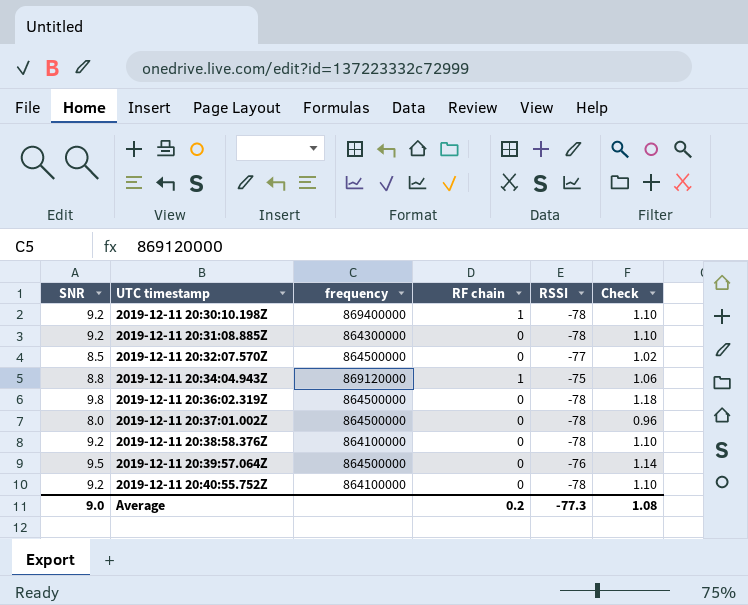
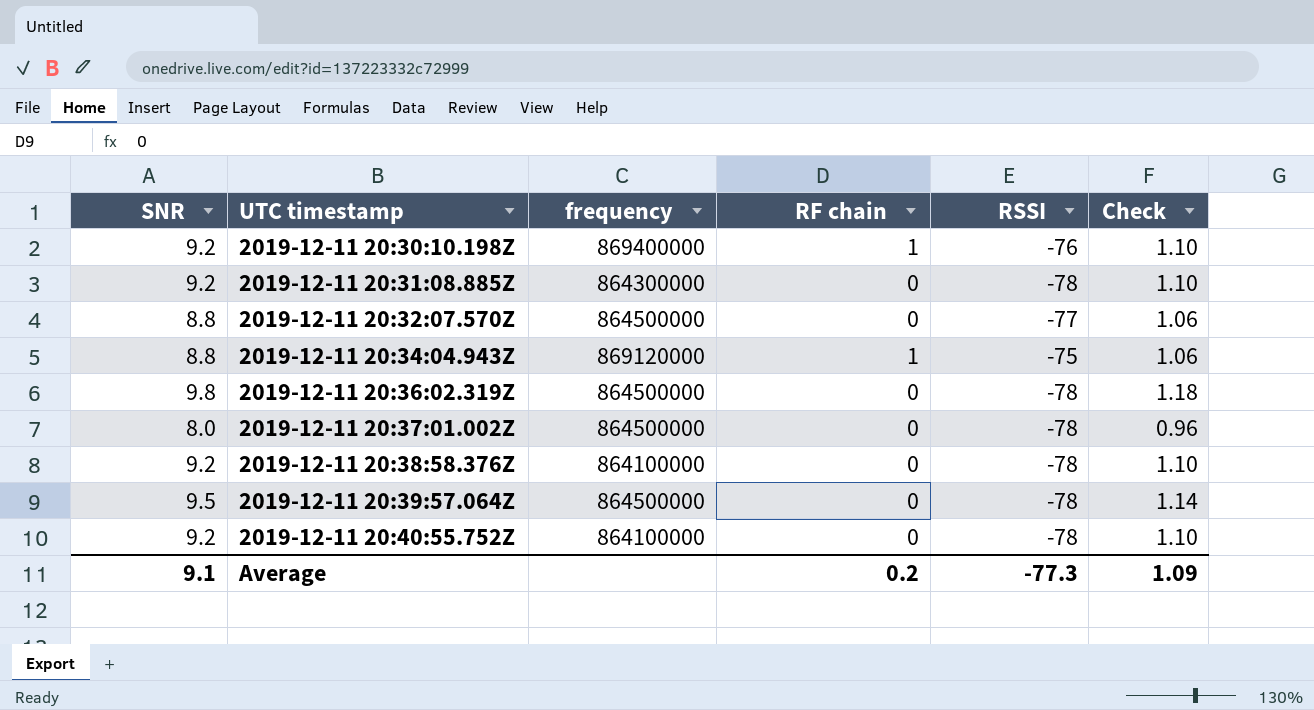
2019-12-11 20:30:10.198Z | RSSI: -78 -> -76
2019-12-11 20:32:07.570Z | SNR: 8.5 -> 8.8
2019-12-11 20:32:07.570Z | Check: 1.02 -> 1.06
2019-12-11 20:39:57.064Z | RSSI: -76 -> -78
Average | SNR: 9.0 -> 9.1
Average | Check: 1.08 -> 1.09

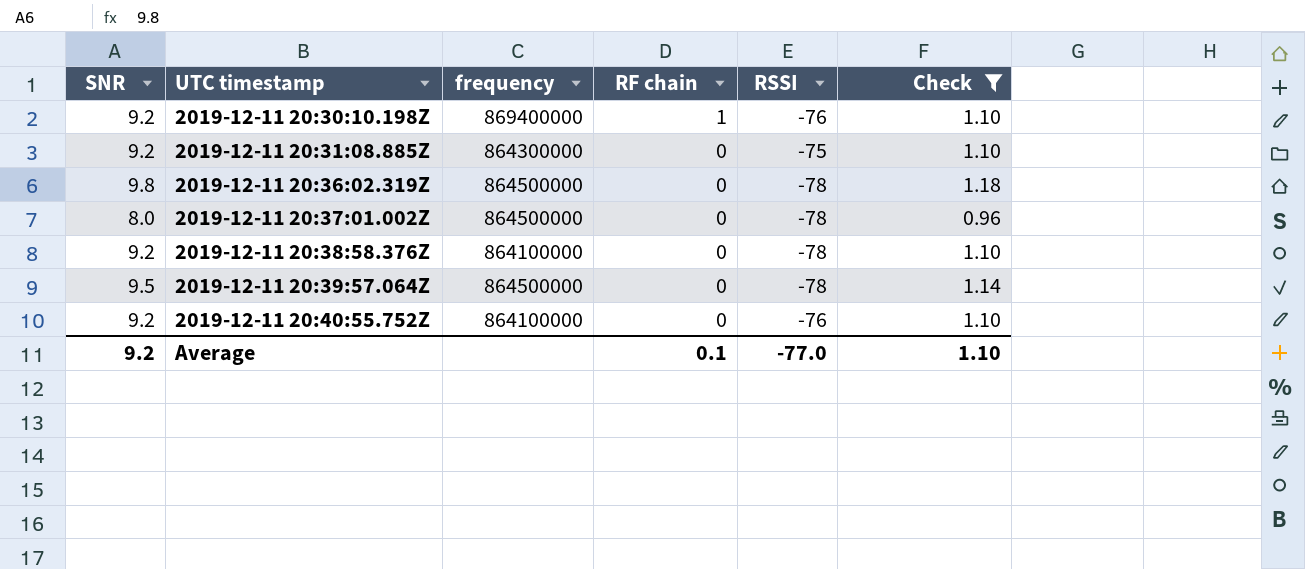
filter: none -> Check != 1.06
2019-12-11 20:31:08.885Z | RSSI: -78 -> -75
2019-12-11 20:40:55.752Z | RSSI: -78 -> -76
Average | SNR: 9.1 -> 9.2
Average | RF chain: 0.2 -> 0.1
Average | RSSI: -77.3 -> -77.0
Average | Check: 1.09 -> 1.10

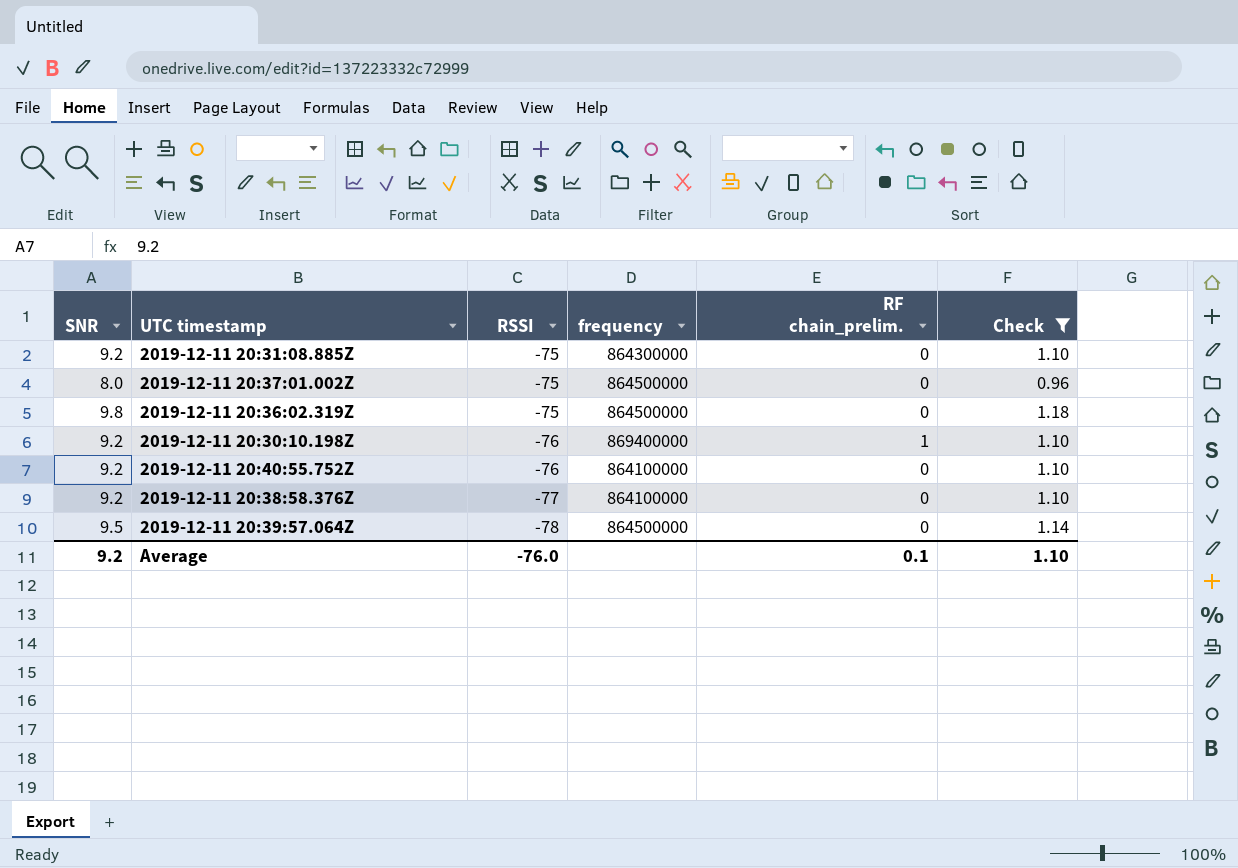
row order: UTC timestamp ascending -> RSSI descending
column RSSI | position: 5 -> 3
column name: RF chain -> RF chain_prelim.
2019-12-11 20:37:01.002Z | RSSI: -78 -> -75
2019-12-11 20:36:02.319Z | RSSI: -78 -> -75
2019-12-11 20:38:58.376Z | RSSI: -78 -> -77
Average | RSSI: -77.0 -> -76.0

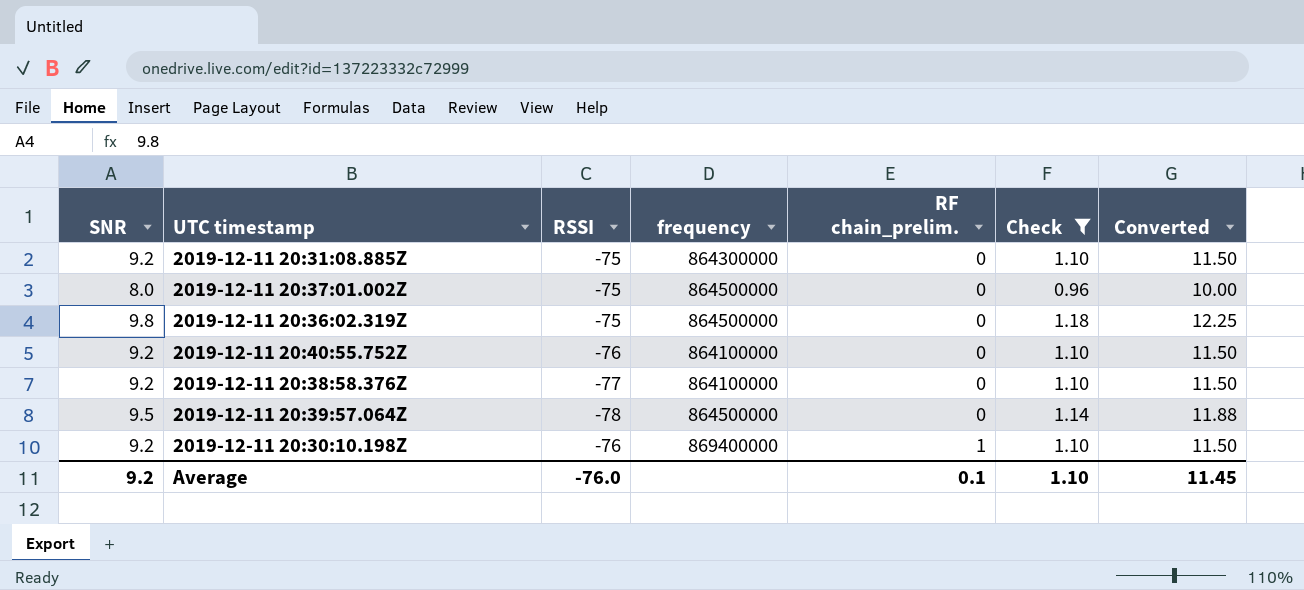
row order: RSSI descending -> RF chain_prelim. ascending
column Converted | formula: none -> [SNR] * 1.25

